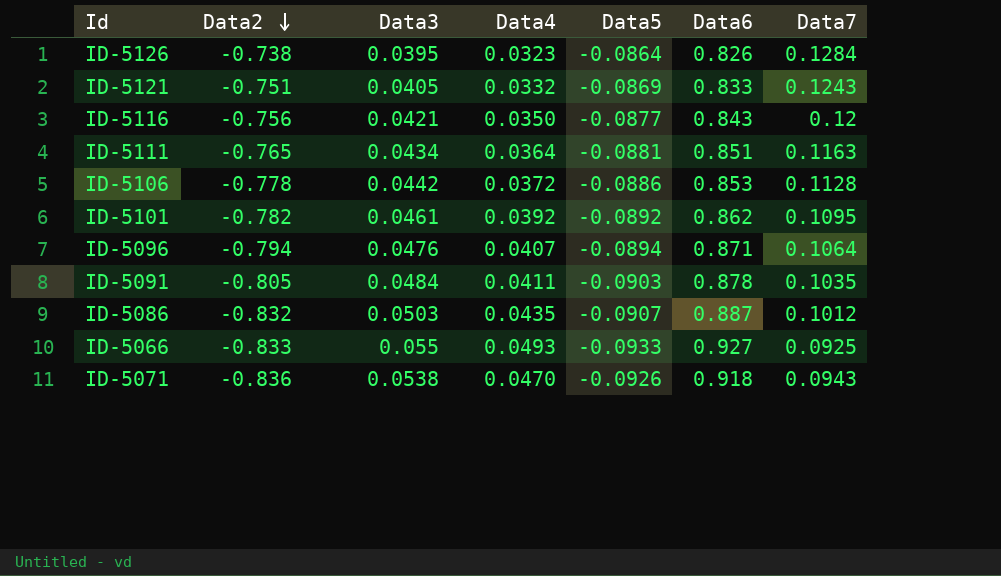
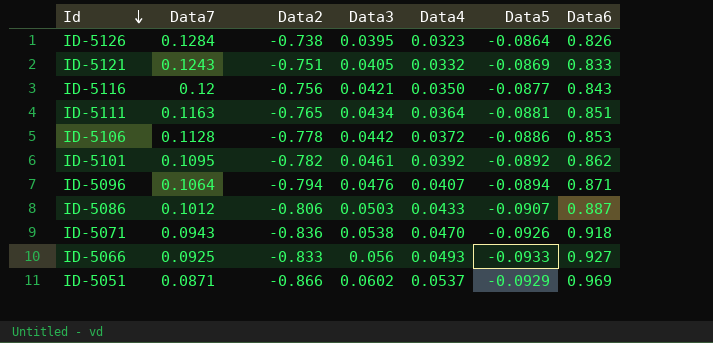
row order: Data2 descending -> Id descending
column Data7 | position: 7 -> 2
row ID-5091: -0.805 | 0.0484 | 0.0411 | -0.0903 | 0.878 | 0.1035 -> none
ID-5086 | Data2: -0.832 -> -0.806
ID-5086 | Data4: 0.0435 -> 0.0433
ID-5066 | Data3: 0.055 -> 0.056
row ID-5051: none -> 0.0871 | -0.866 | 0.0602 | 0.0537 | -0.0929 | 0.969

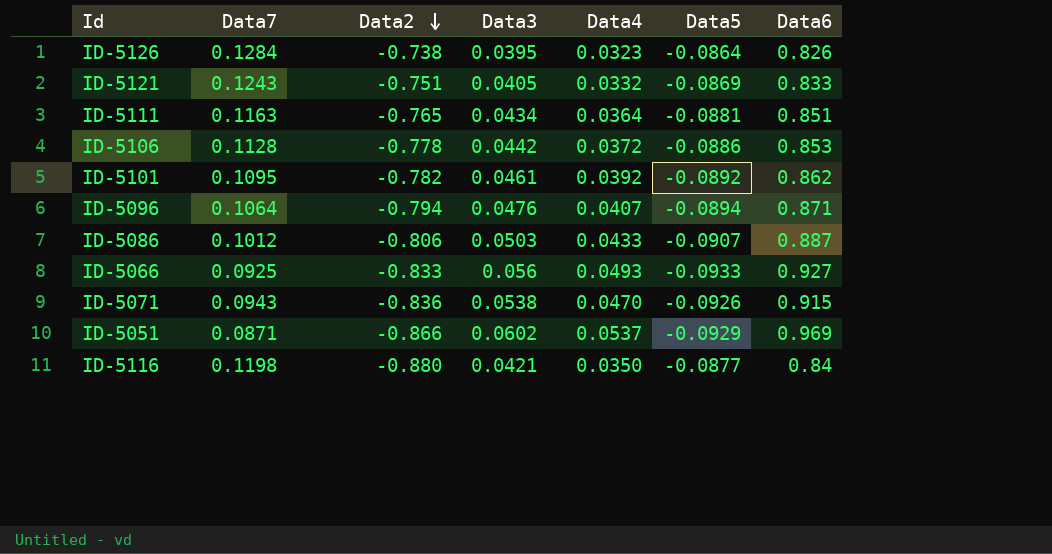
row order: Id descending -> Data2 descending
ID-5071 | Data6: 0.918 -> 0.915
ID-5116 | Data7: 0.12 -> 0.1198
ID-5116 | Data2: -0.756 -> -0.880
ID-5116 | Data6: 0.843 -> 0.84

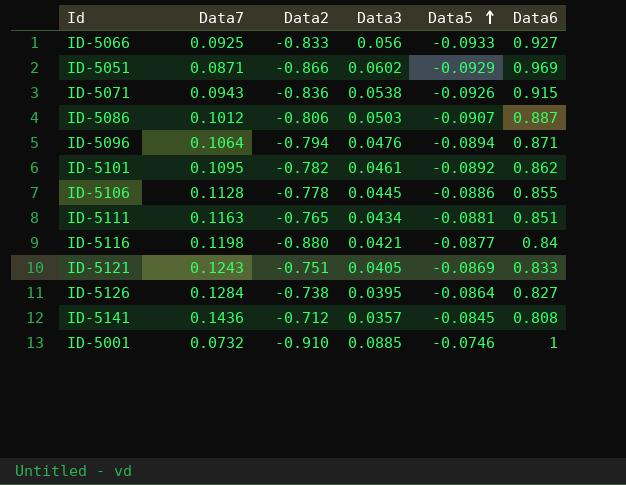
row order: Data2 descending -> Data5 ascending
column Data4 | position: 5 -> none
ID-5106 | Data3: 0.0442 -> 0.0445
ID-5106 | Data6: 0.853 -> 0.855
ID-5126 | Data6: 0.826 -> 0.827
row ID-5141: none -> 0.1436 | -0.712 | 0.0357 | -0.0845 | 0.808
row ID-5001: none -> 0.0732 | -0.910 | 0.0885 | -0.0746 | 1

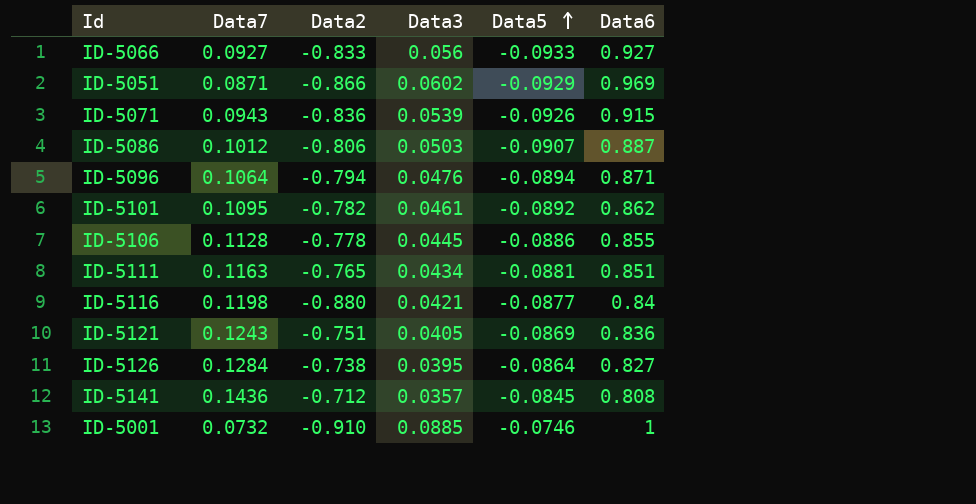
ID-5066 | Data7: 0.0925 -> 0.0927
ID-5071 | Data3: 0.0538 -> 0.0539
ID-5121 | Data6: 0.833 -> 0.836

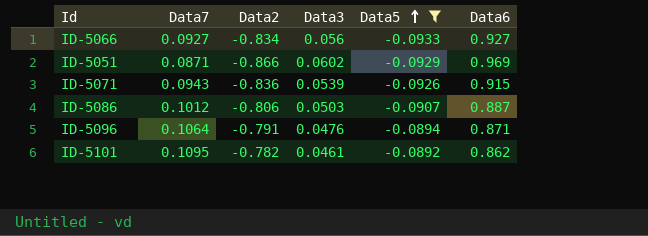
filter: none -> Data5 <= -0.0892
ID-5066 | Data2: -0.833 -> -0.834
ID-5096 | Data2: -0.794 -> -0.791

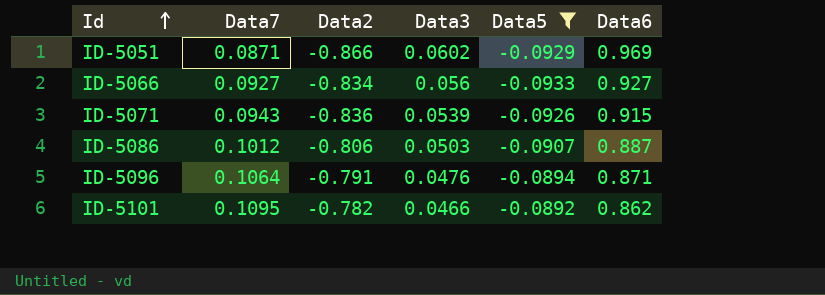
row order: Data5 ascending -> Id ascending
ID-5101 | Data3: 0.0461 -> 0.0466

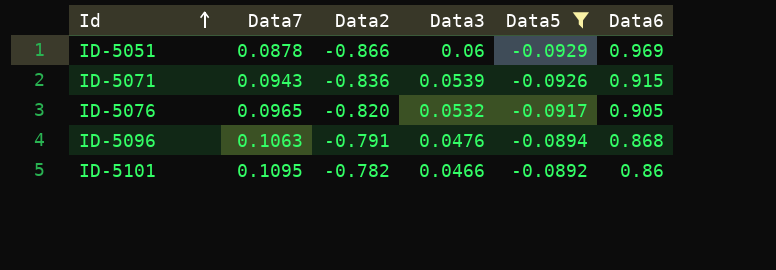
row ID-5066: 0.0927 | -0.834 | 0.056 | -0.0933 | 0.927 -> none
row ID-5086: 0.1012 | -0.806 | 0.0503 | -0.0907 | 0.887 -> none
ID-5051 | Data7: 0.0871 -> 0.0878
ID-5051 | Data3: 0.0602 -> 0.06
row ID-5076: none -> 0.0965 | -0.820 | 0.0532 | -0.0917 | 0.905
ID-5096 | Data7: 0.1064 -> 0.1063
ID-5096 | Data6: 0.871 -> 0.868
ID-5101 | Data6: 0.862 -> 0.86

